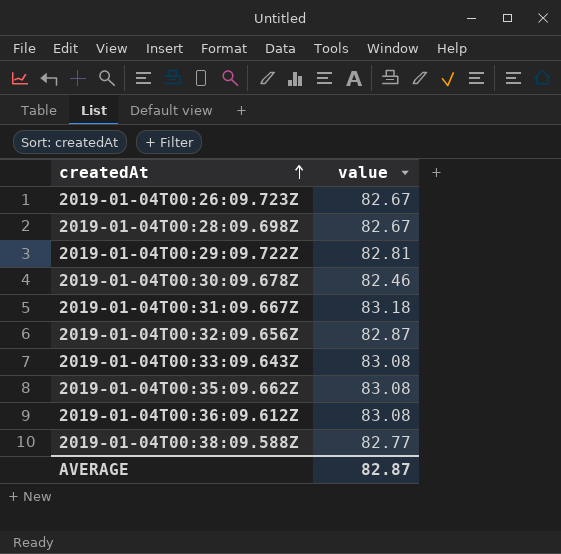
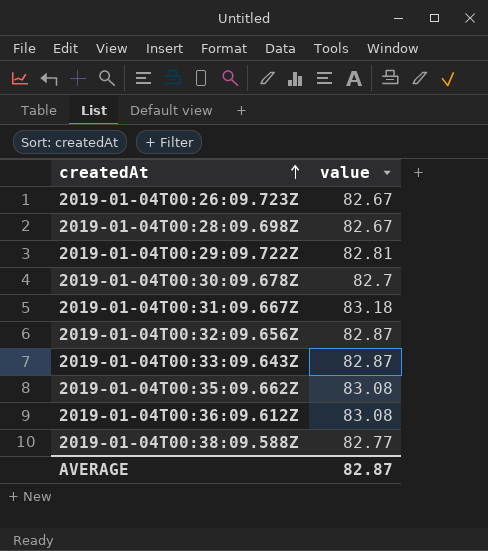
2019-01-04T00:30:09.678Z | value: 82.46 -> 82.7
2019-01-04T00:33:09.643Z | value: 83.08 -> 82.87

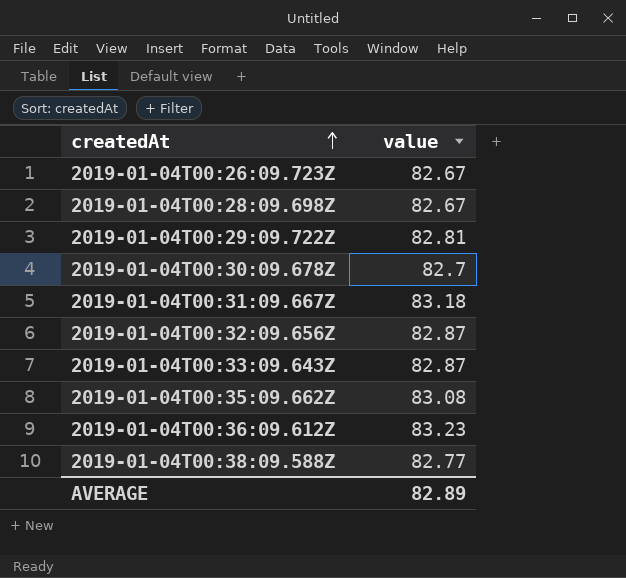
2019-01-04T00:36:09.612Z | value: 83.08 -> 83.23
AVERAGE | value: 82.87 -> 82.89

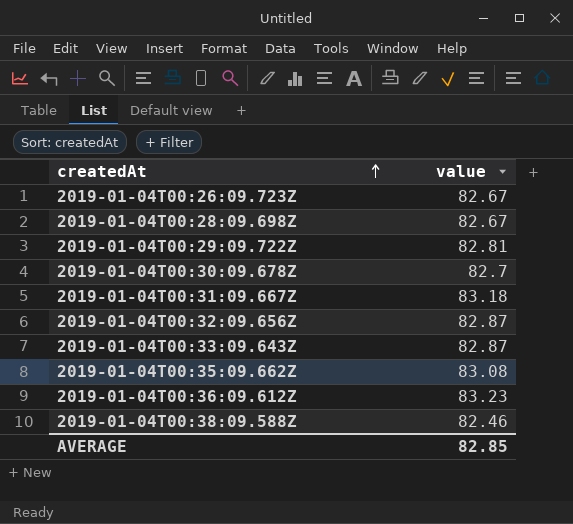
2019-01-04T00:38:09.588Z | value: 82.77 -> 82.46
AVERAGE | value: 82.89 -> 82.85

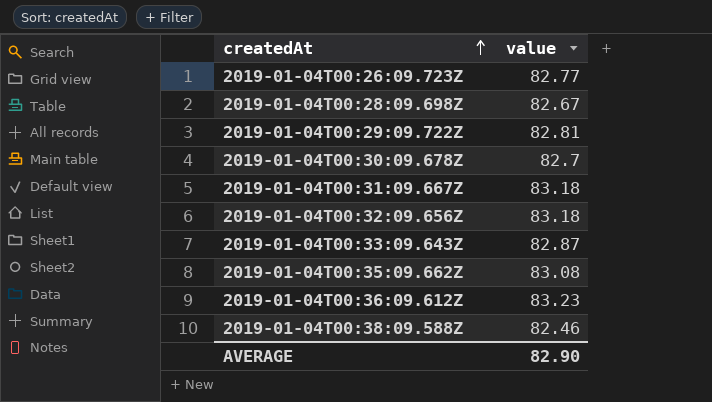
2019-01-04T00:26:09.723Z | value: 82.67 -> 82.77
2019-01-04T00:32:09.656Z | value: 82.87 -> 83.18
AVERAGE | value: 82.85 -> 82.90

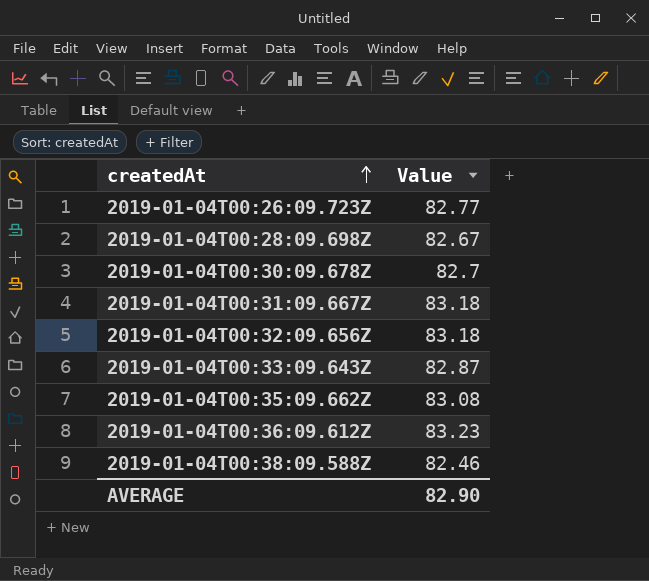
column name: value -> Value
row 2019-01-04T00:29:09.722Z: 82.81 -> none

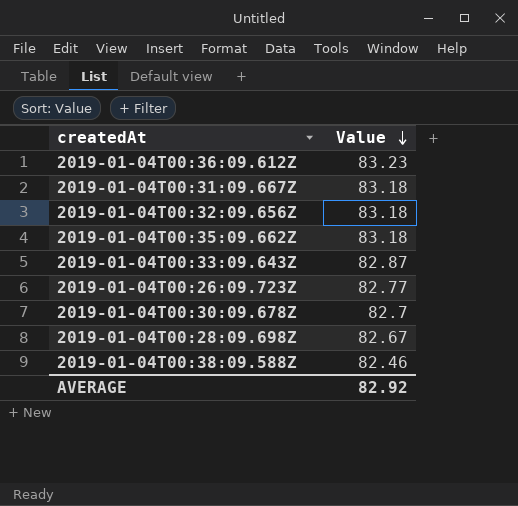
row order: createdAt ascending -> Value descending
2019-01-04T00:35:09.662Z | Value: 83.08 -> 83.18
AVERAGE | Value: 82.90 -> 82.92

